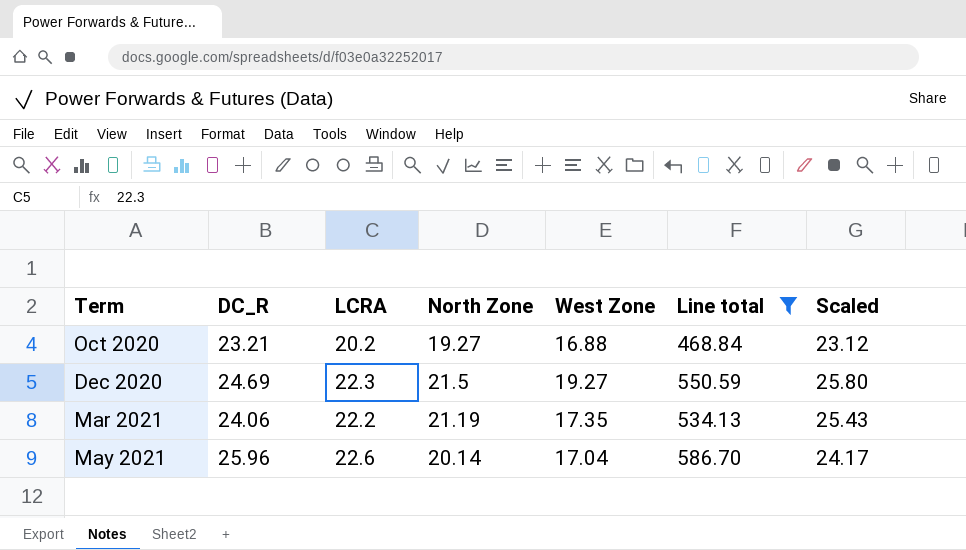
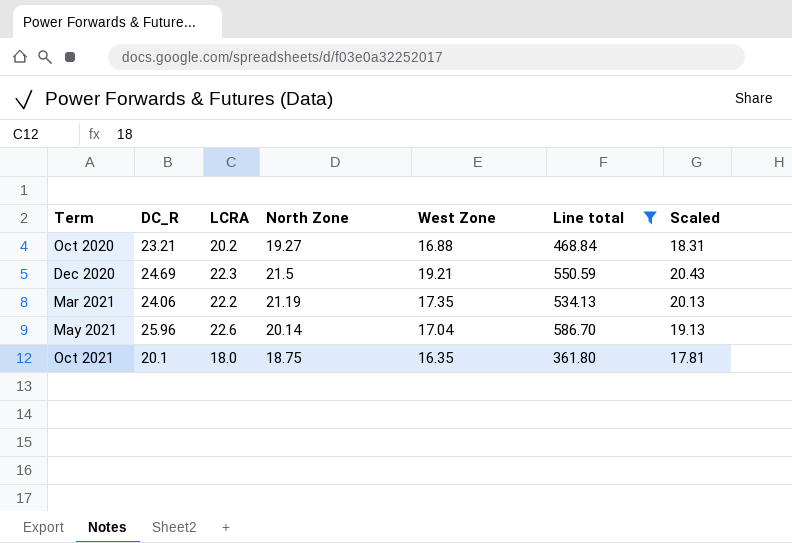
column Scaled | formula: [North Zone] * 1.2 -> [North Zone] * 0.95
Dec 2020 | West Zone: 19.27 -> 19.21
row Oct 2021: none -> 20.1 | 18.0 | 18.75 | 16.35 | 361.80 | 17.81

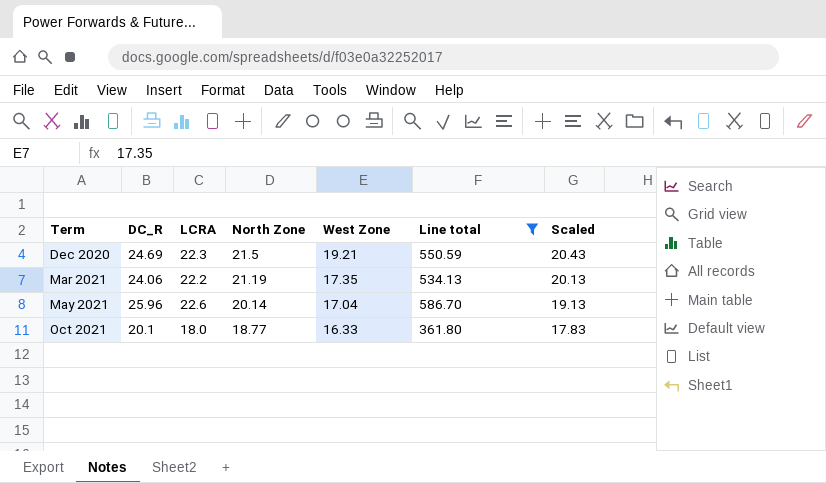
row Oct 2020: 23.21 | 20.2 | 19.27 | 16.88 | 468.84 | 18.31 -> none
Oct 2021 | North Zone: 18.75 -> 18.77
Oct 2021 | West Zone: 16.35 -> 16.33
Oct 2021 | Scaled: 17.81 -> 17.83

